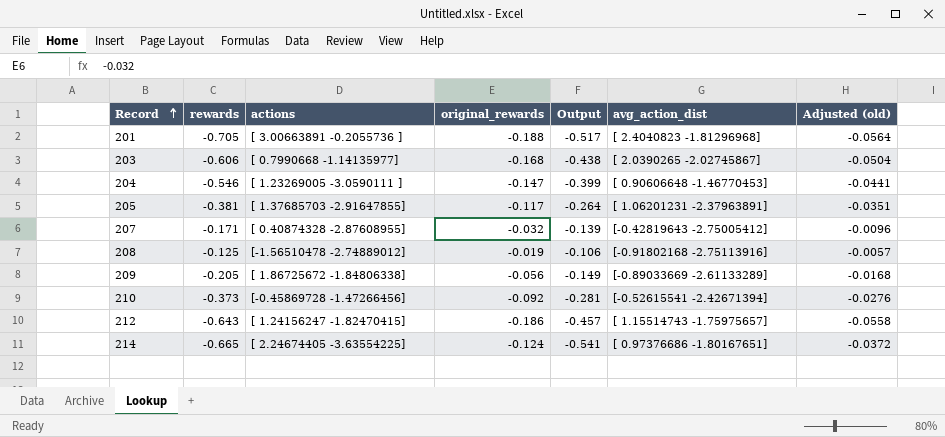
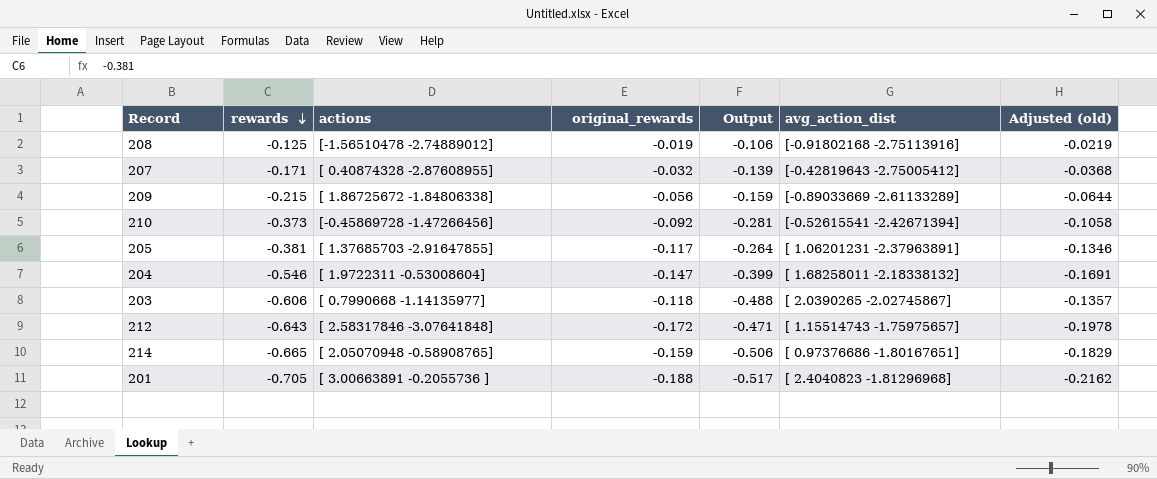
row order: Record ascending -> rewards descending
column Adjusted (old) | formula: [original_rewards] * 0.3 -> [original_rewards] * 1.15
209 | rewards: -0.205 -> -0.215
209 | Output: -0.149 -> -0.159
204 | actions: [ 1.23269005 -3.0590111 ] -> [ 1.9722311 -0.53008604]
204 | avg_action_dist: [ 0.90606648 -1.46770453] -> [ 1.68258011 -2.18338132]
203 | original_rewards: -0.168 -> -0.118
203 | Output: -0.438 -> -0.488
212 | actions: [ 1.24156247 -1.82470415] -> [ 2.58317846 -3.07641848]
212 | original_rewards: -0.186 -> -0.172
212 | Output: -0.457 -> -0.471
214 | actions: [ 2.24674405 -3.63554225] -> [ 2.05070948 -0.58908765]
214 | original_rewards: -0.124 -> -0.159
214 | Output: -0.541 -> -0.506

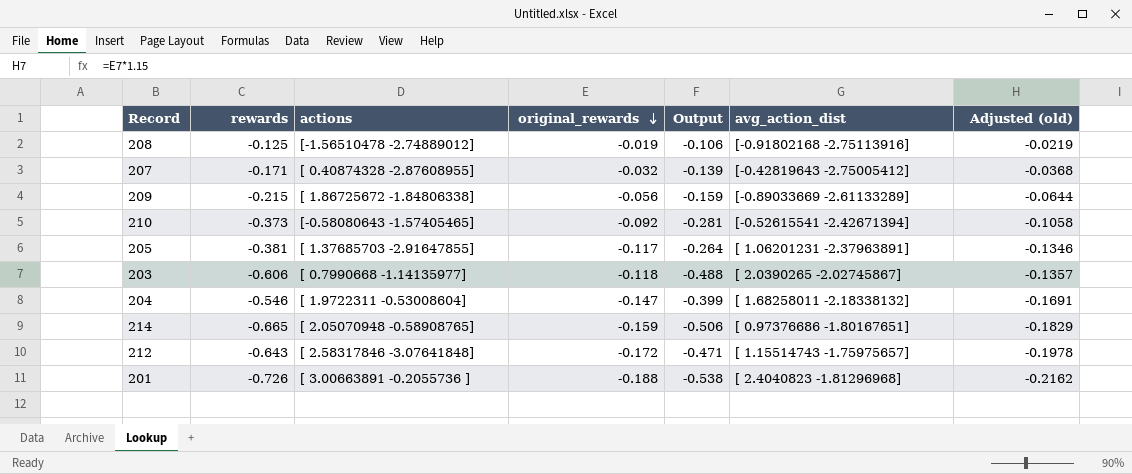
row order: rewards descending -> original_rewards descending
210 | actions: [-0.45869728 -1.47266456] -> [-0.58080643 -1.57405465]
201 | rewards: -0.705 -> -0.726
201 | Output: -0.517 -> -0.538

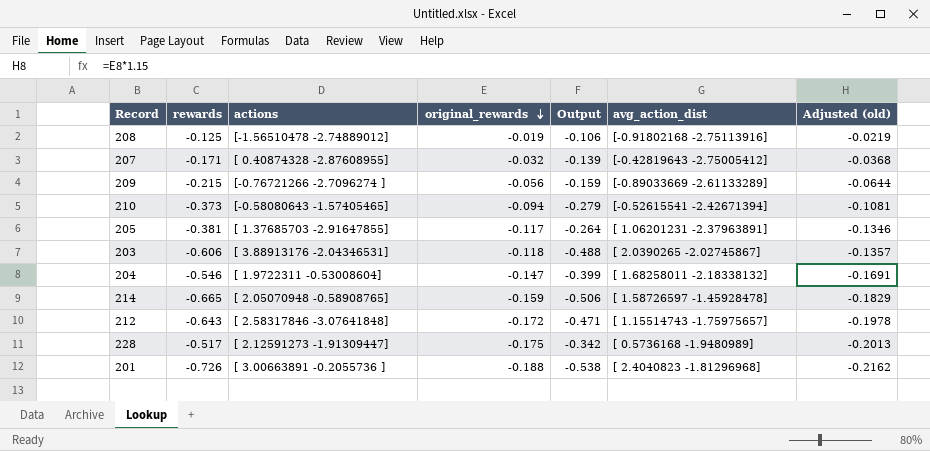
209 | actions: [ 1.86725672 -1.84806338] -> [-0.76721266 -2.7096274 ]
210 | original_rewards: -0.092 -> -0.094
210 | Output: -0.281 -> -0.279
210 | Adjusted (old): -0.1058 -> -0.1081
203 | actions: [ 0.7990668 -1.14135977] -> [ 3.88913176 -2.04346531]
214 | avg_action_dist: [ 0.97376686 -1.80167651] -> [ 1.58726597 -1.45928478]
row 228: none -> -0.517 | [ 2.12591273 -1.91309447] | -0.175 | -0.342 | [ 0.5736168 -1.9480989] | -0.2013

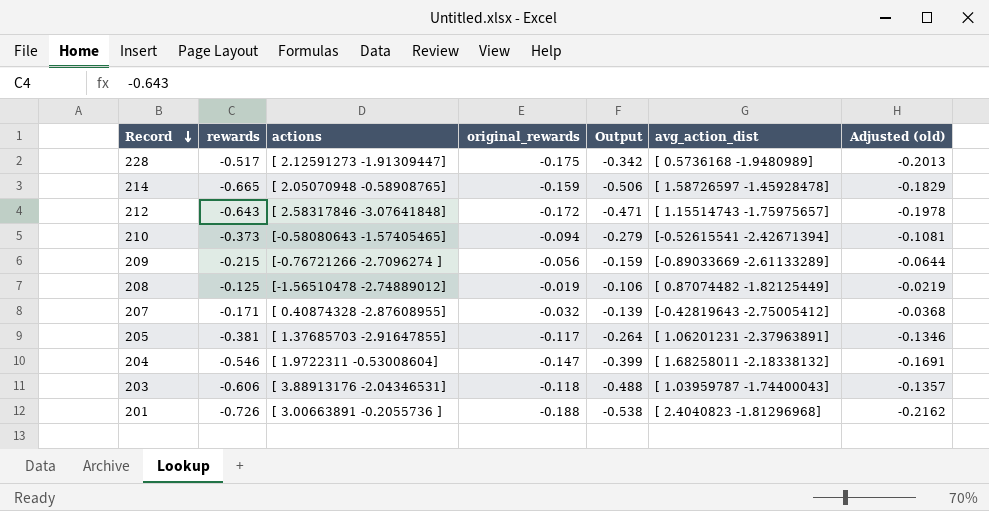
row order: original_rewards descending -> Record descending
208 | avg_action_dist: [-0.91802168 -2.75113916] -> [ 0.87074482 -1.82125449]
203 | avg_action_dist: [ 2.0390265 -2.02745867] -> [ 1.03959787 -1.74400043]

